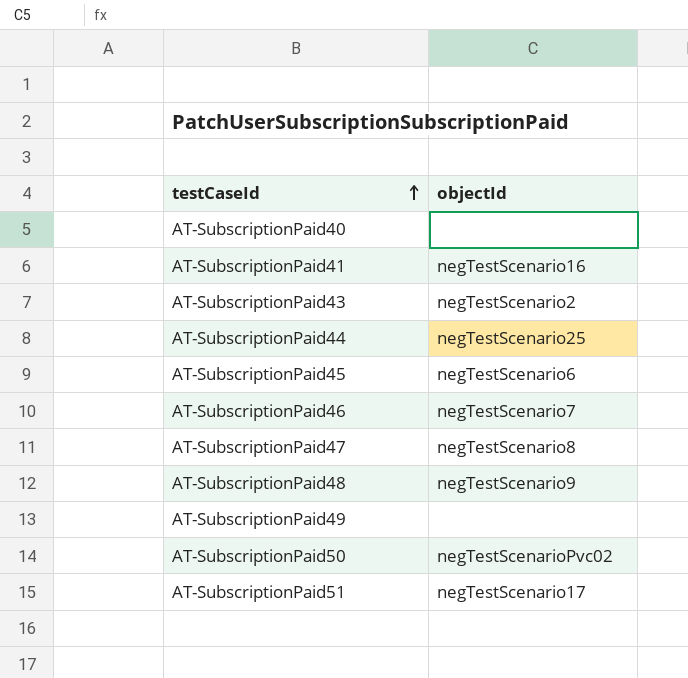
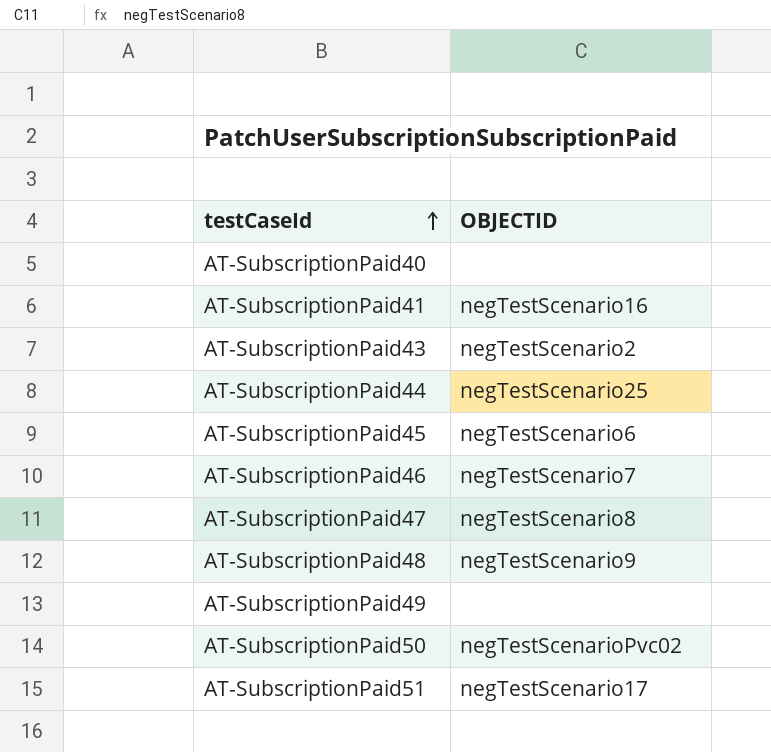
column name: objectId -> OBJECTID

